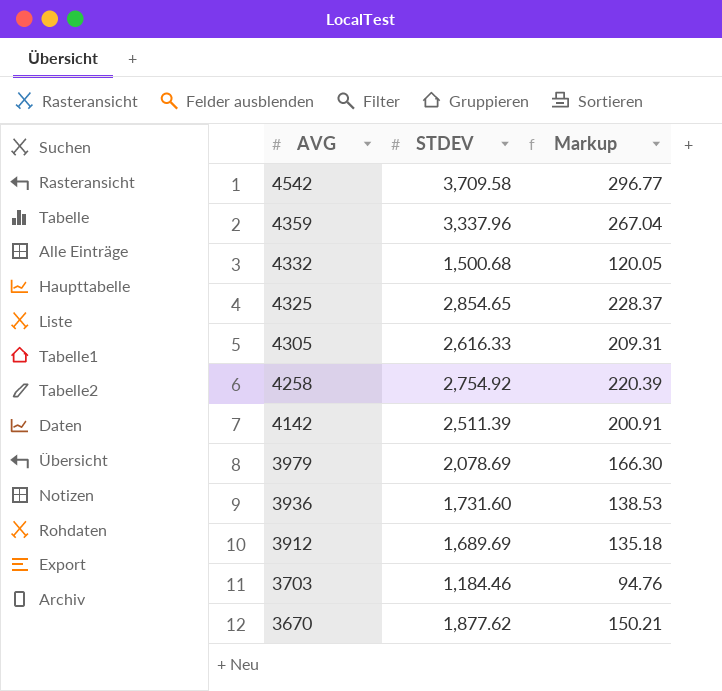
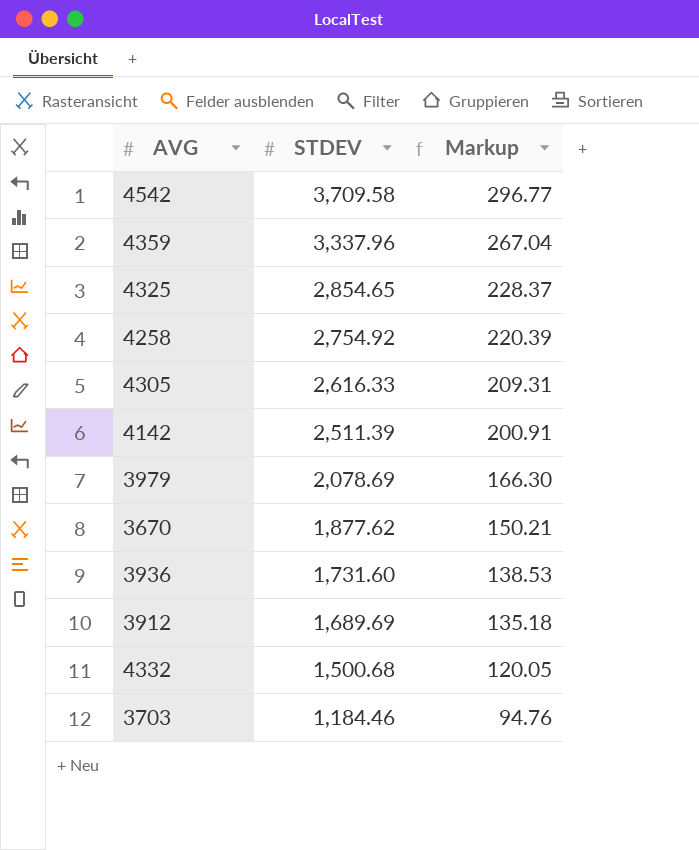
row order: AVG descending -> STDEV descending

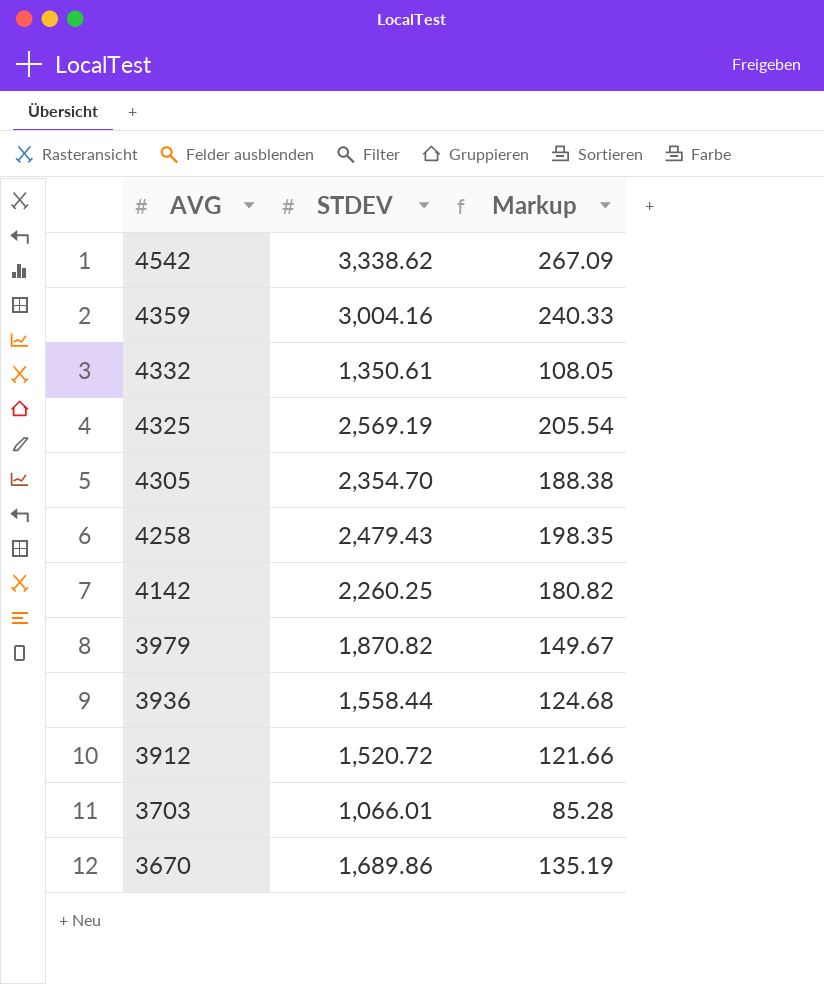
row order: STDEV descending -> AVG descending
4542 | STDEV: 3,709.58 -> 3,338.62
4542 | Markup: 296.77 -> 267.09
4359 | STDEV: 3,337.96 -> 3,004.16
4359 | Markup: 267.04 -> 240.33
4332 | STDEV: 1,500.68 -> 1,350.61
4332 | Markup: 120.05 -> 108.05
4325 | STDEV: 2,854.65 -> 2,569.19
4325 | Markup: 228.37 -> 205.54
4305 | STDEV: 2,616.33 -> 2,354.70
4305 | Markup: 209.31 -> 188.38
4258 | STDEV: 2,754.92 -> 2,479.43
4258 | Markup: 220.39 -> 198.35
4142 | STDEV: 2,511.39 -> 2,260.25
4142 | Markup: 200.91 -> 180.82
3979 | STDEV: 2,078.69 -> 1,870.82
3979 | Markup: 166.30 -> 149.67
3936 | STDEV: 1,731.60 -> 1,558.44
3936 | Markup: 138.53 -> 124.68
3912 | STDEV: 1,689.69 -> 1,520.72
3912 | Markup: 135.18 -> 121.66
3703 | STDEV: 1,184.46 -> 1,066.01
3703 | Markup: 94.76 -> 85.28
3670 | STDEV: 1,877.62 -> 1,689.86
3670 | Markup: 150.21 -> 135.19

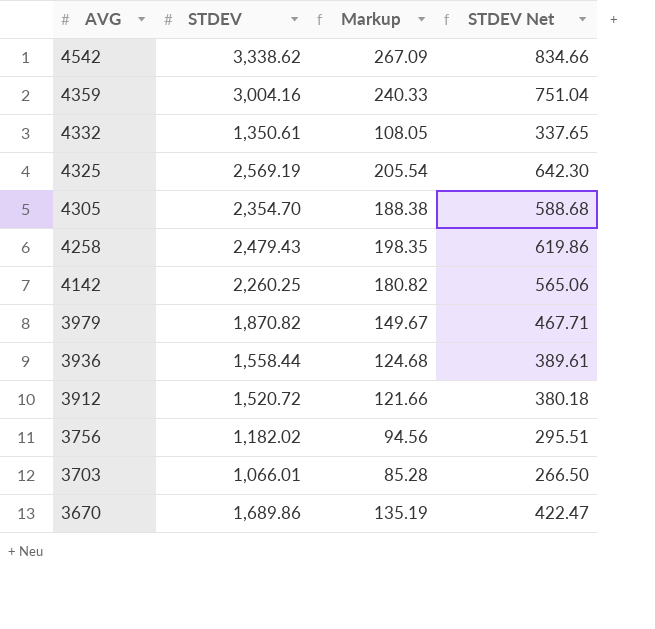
column STDEV Net | formula: none -> [STDEV] * 0.25
row 3756: none -> 1,182.02 | 94.56 | 295.51

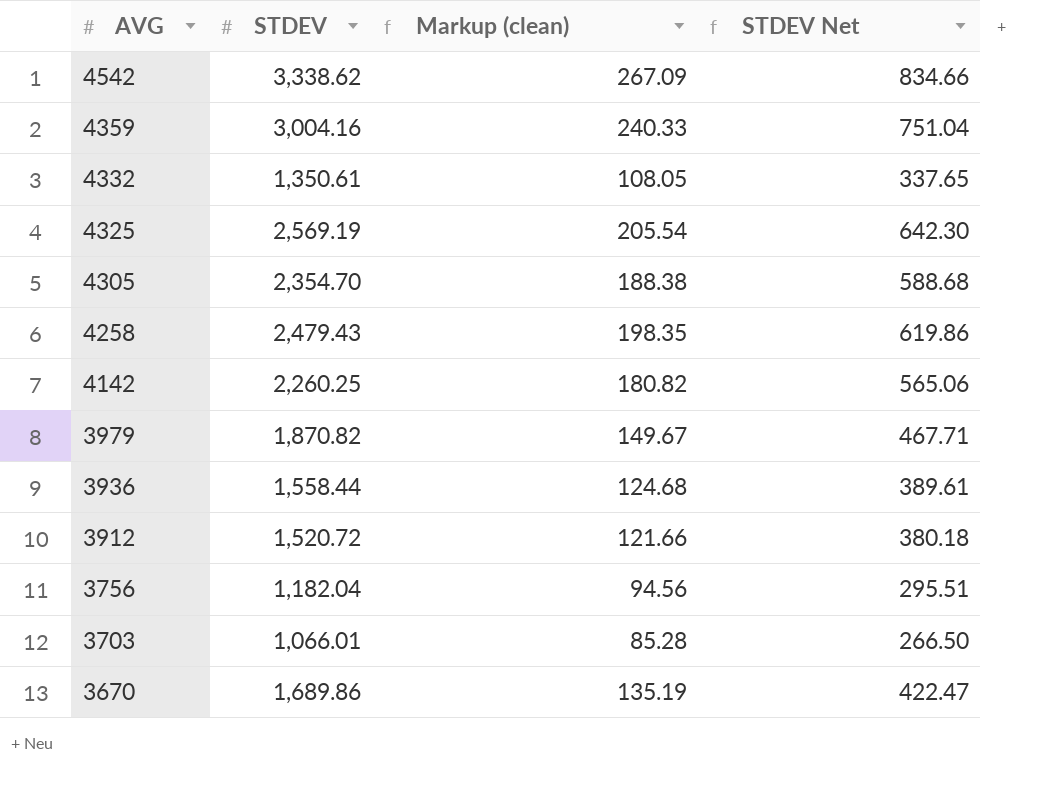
column name: Markup -> Markup (clean)
3756 | STDEV: 1,182.02 -> 1,182.04

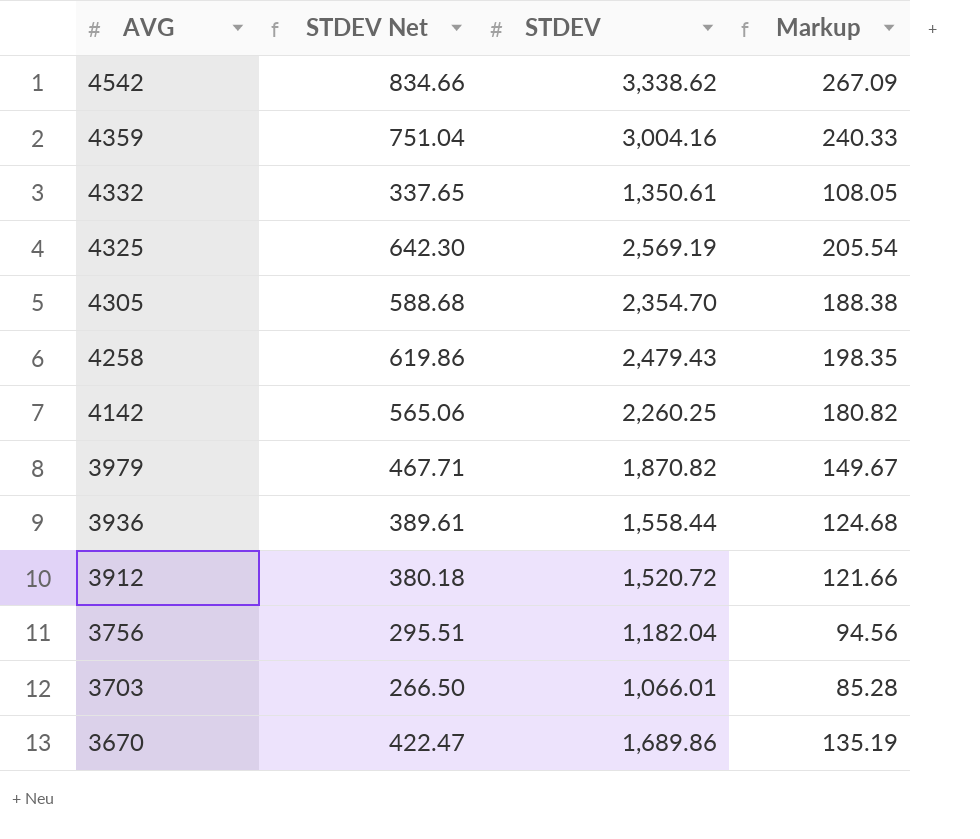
column STDEV Net | position: 4 -> 2
column name: Markup (clean) -> Markup

